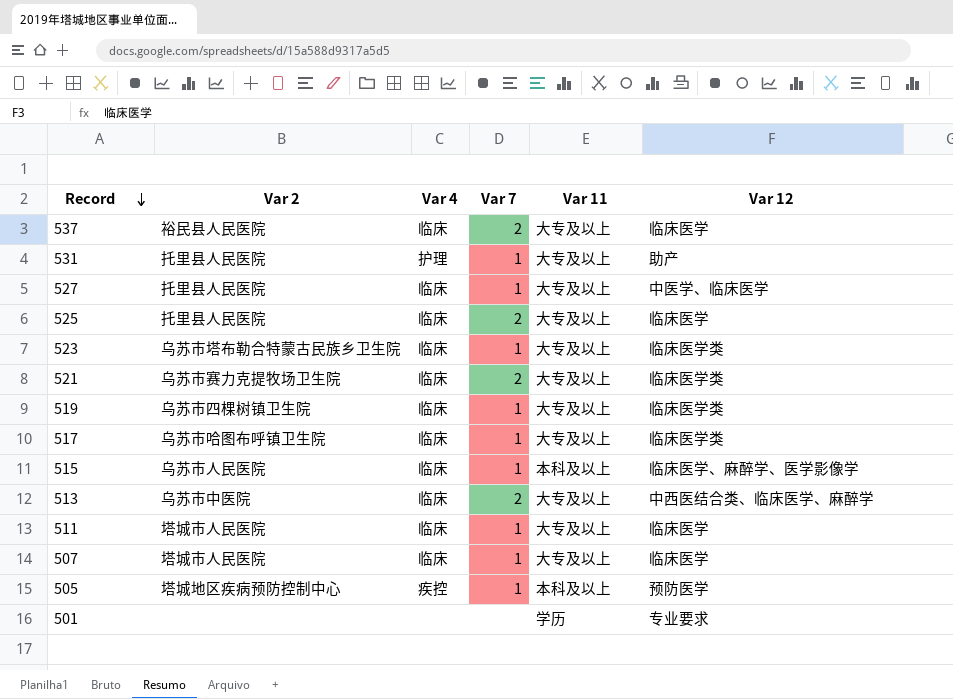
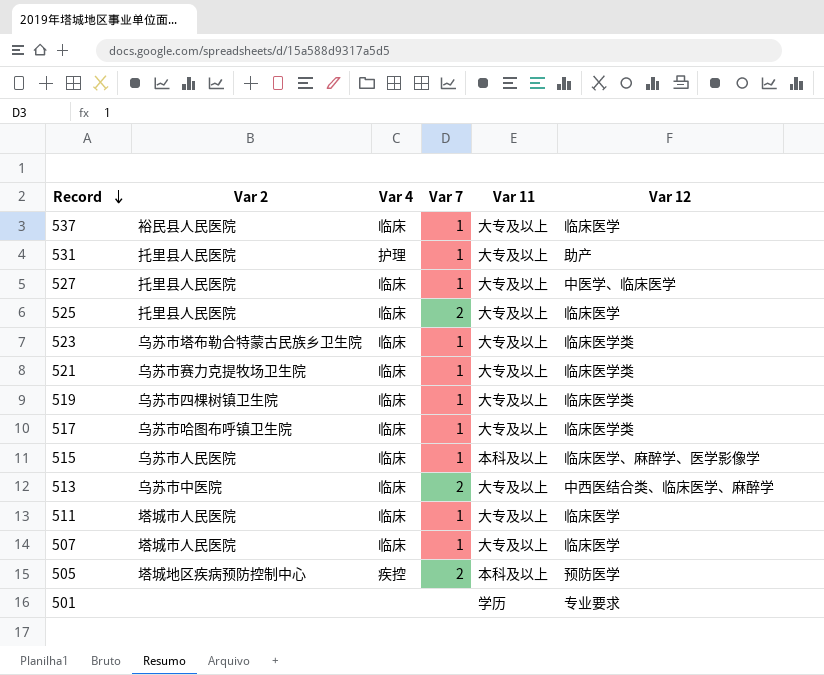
537 | Var 7: 2 -> 1
521 | Var 7: 2 -> 1
505 | Var 7: 1 -> 2

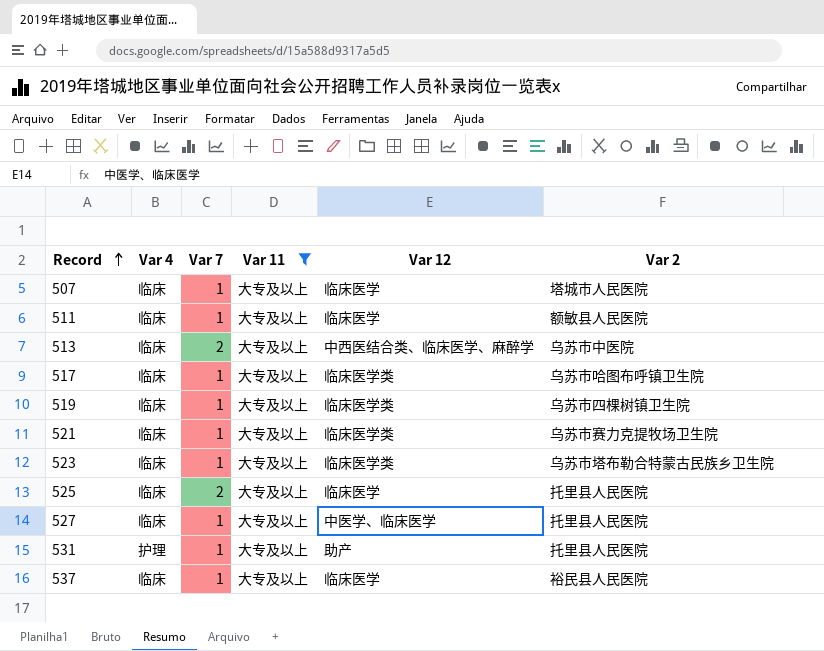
filter: none -> Var 11 = 大专及以上
row order: Record descending -> Record ascending
column Var 2 | position: 2 -> 6
511 | Var 2: 塔城市人民医院 -> 额敏县人民医院

